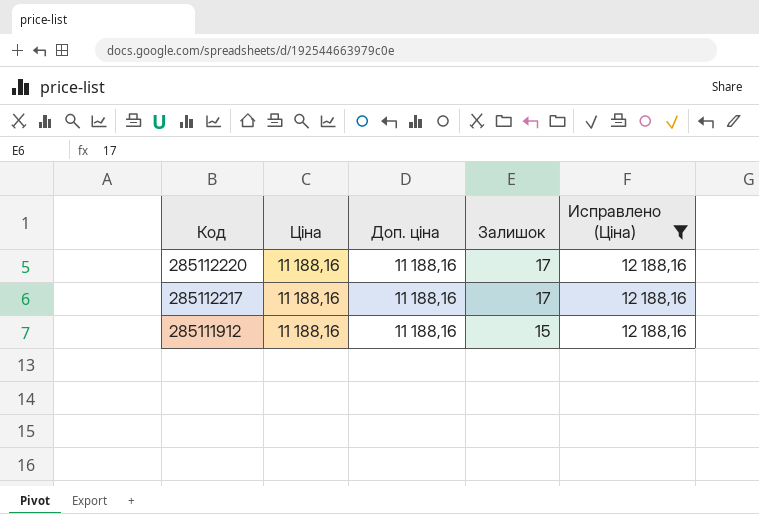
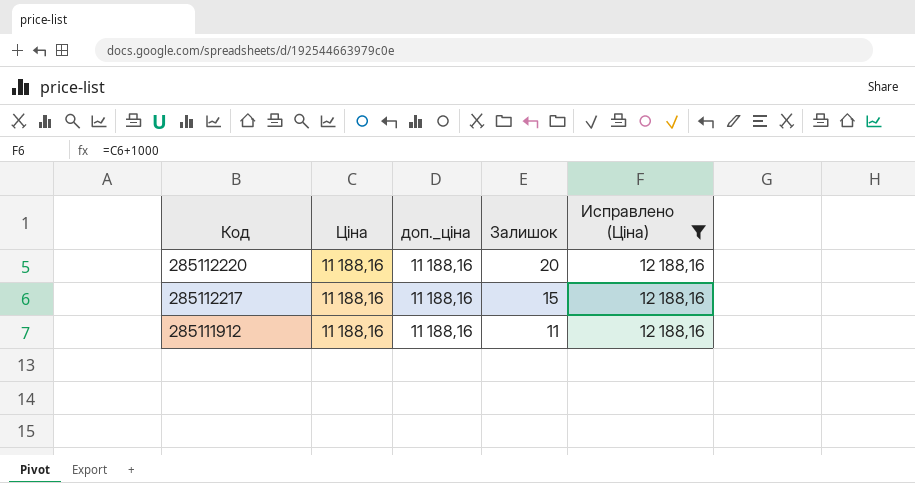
column name: Доп. ціна -> доп._ціна
285112220 | Залишок: 17 -> 20
285112217 | Залишок: 17 -> 15
285111912 | Залишок: 15 -> 11

